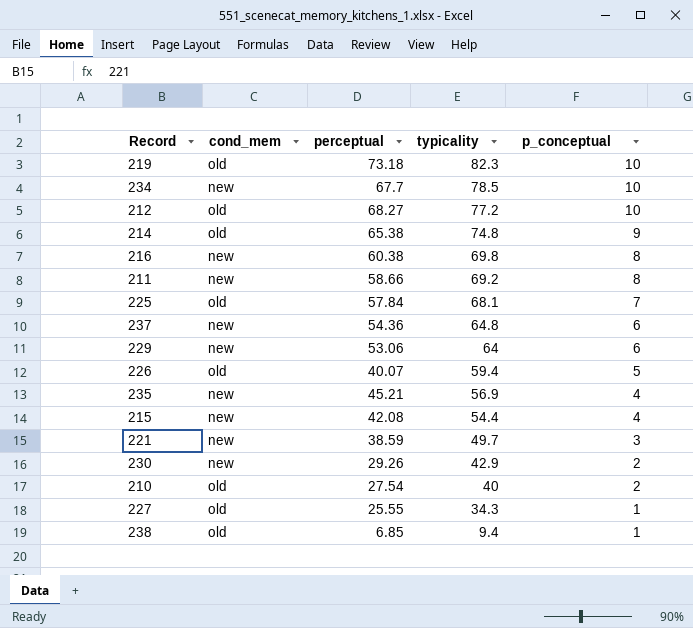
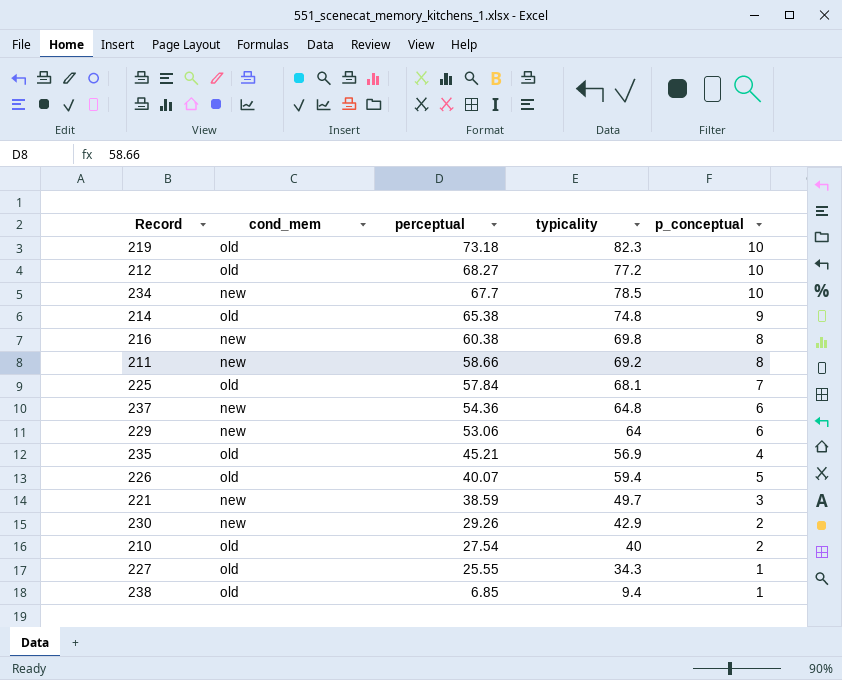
row order: typicality descending -> perceptual descending
row 215: new | 42.08 | 54.4 | 4 -> none
235 | cond_mem: new -> old

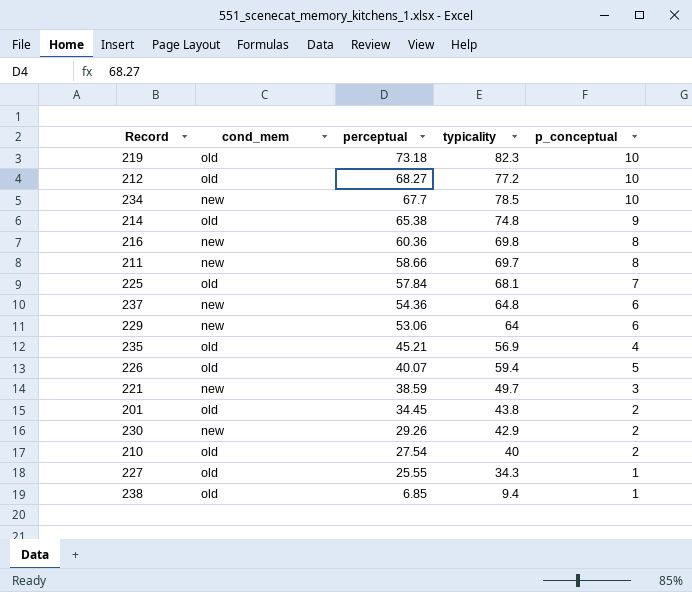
216 | perceptual: 60.38 -> 60.36
211 | typicality: 69.2 -> 69.7
row 201: none -> old | 34.45 | 43.8 | 2

